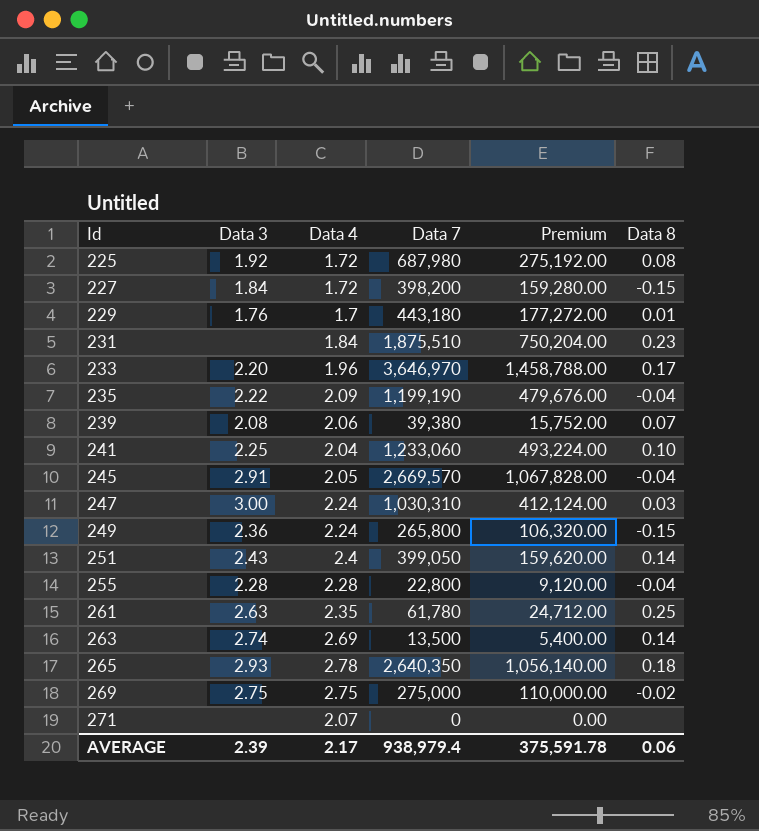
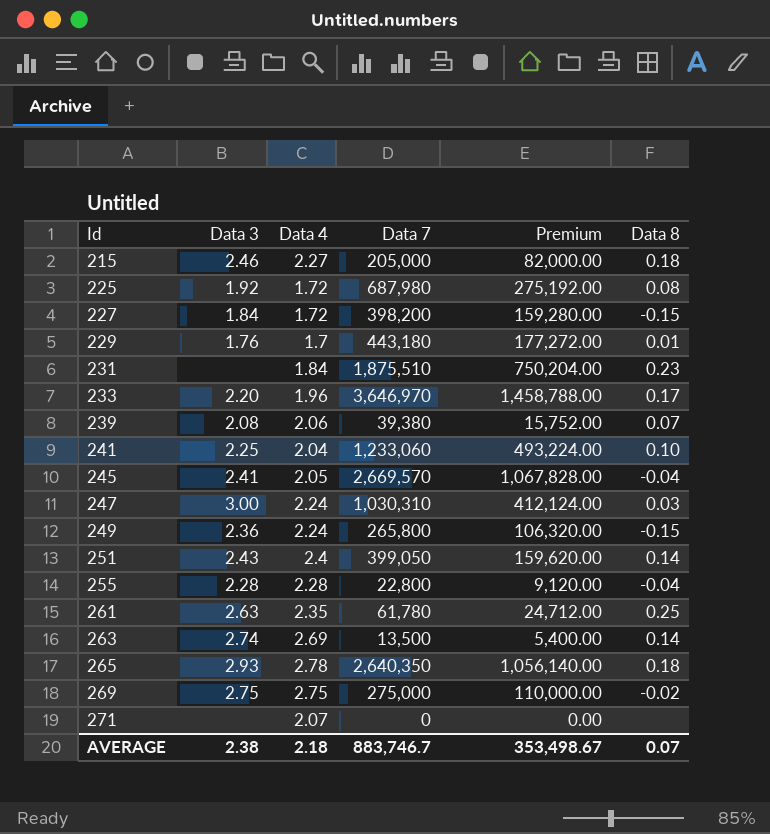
row 235: 2.22 | 2.09 | 1,199,190 | 479,676.00 | -0.04 -> none
row 215: none -> 2.46 | 2.27 | 205,000 | 82,000.00 | 0.18
245 | Data 3: 2.91 -> 2.41
AVERAGE | Data 3: 2.39 -> 2.38
AVERAGE | Data 4: 2.17 -> 2.18
AVERAGE | Data 7: 938,979.4 -> 883,746.7
AVERAGE | Premium: 375,591.78 -> 353,498.67
AVERAGE | Data 8: 0.06 -> 0.07

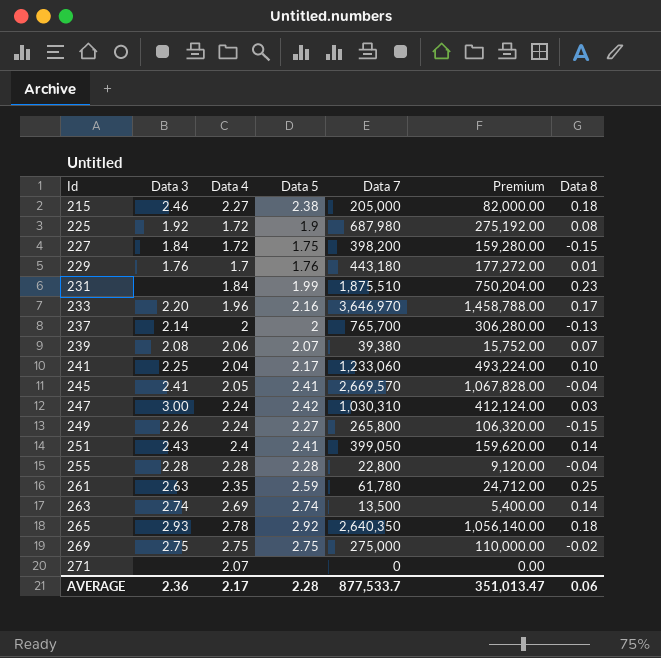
column Data 5 | position: none -> 4
row 237: none -> 2.14 | 2 | 2 | 765,700 | 306,280.00 | -0.13
249 | Data 3: 2.36 -> 2.26
AVERAGE | Data 3: 2.38 -> 2.36
AVERAGE | Data 4: 2.18 -> 2.17
AVERAGE | Data 7: 883,746.7 -> 877,533.7
AVERAGE | Premium: 353,498.67 -> 351,013.47
AVERAGE | Data 8: 0.07 -> 0.06

